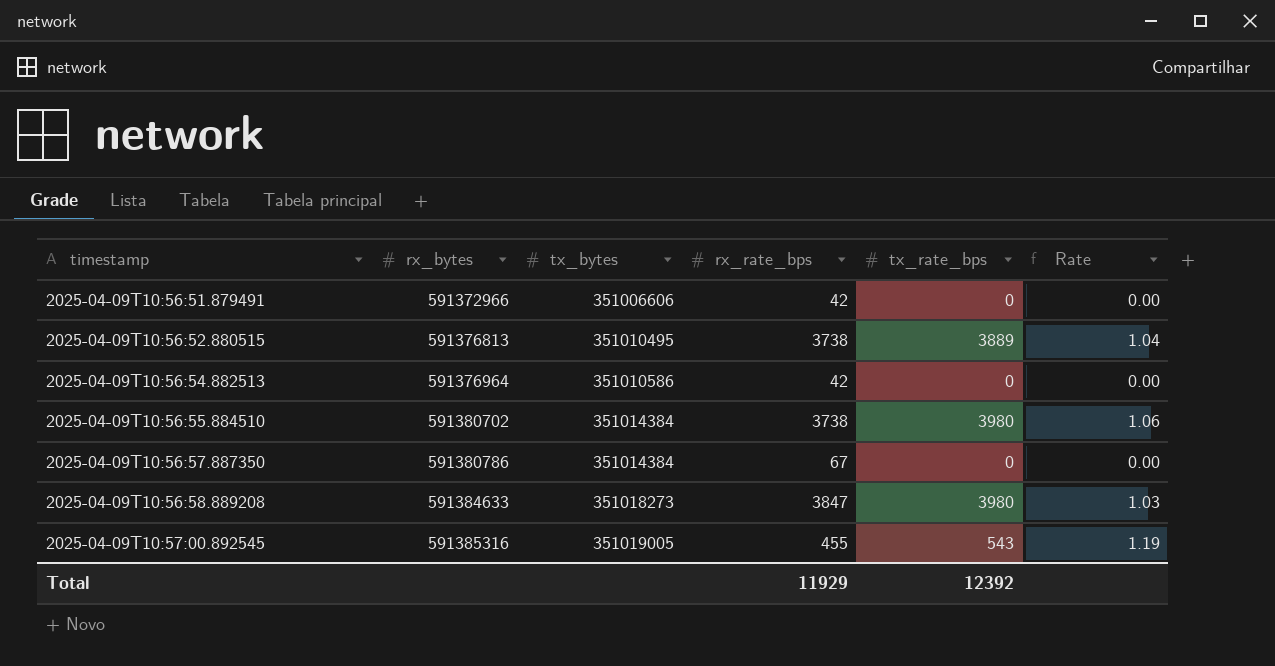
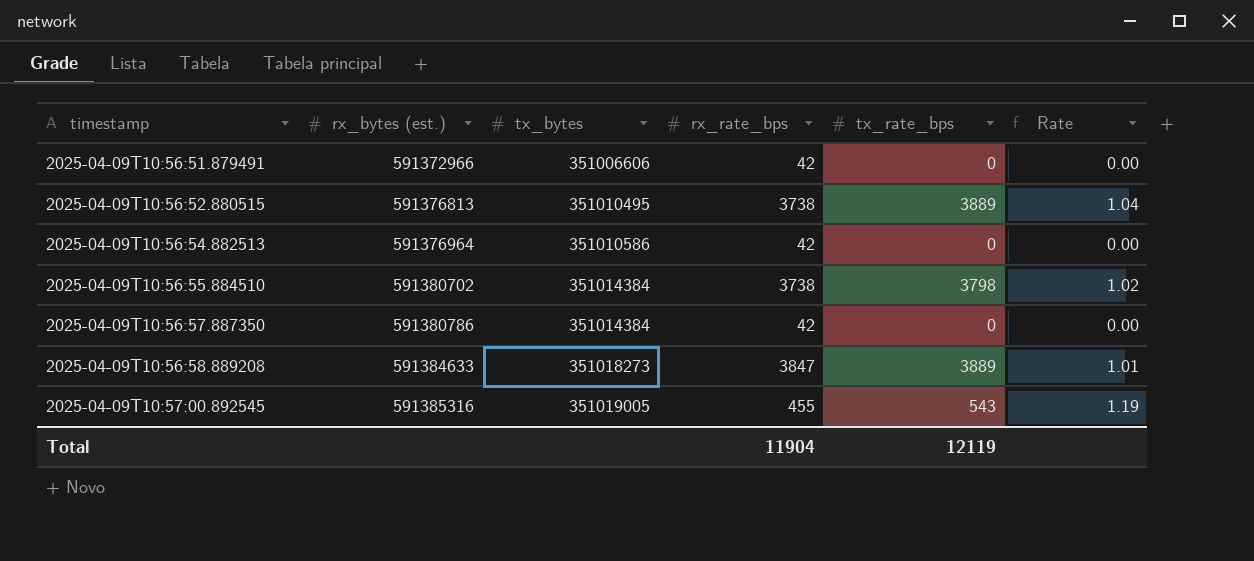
column name: rx_bytes -> rx_bytes (est.)
2025-04-09T10:56:55.884510 | tx_rate_bps: 3980 -> 3798
2025-04-09T10:56:55.884510 | Rate: 1.06 -> 1.02
2025-04-09T10:56:57.887350 | rx_rate_bps: 67 -> 42
2025-04-09T10:56:58.889208 | tx_rate_bps: 3980 -> 3889
2025-04-09T10:56:58.889208 | Rate: 1.03 -> 1.01
Total | rx_rate_bps: 11929 -> 11904
Total | tx_rate_bps: 12392 -> 12119

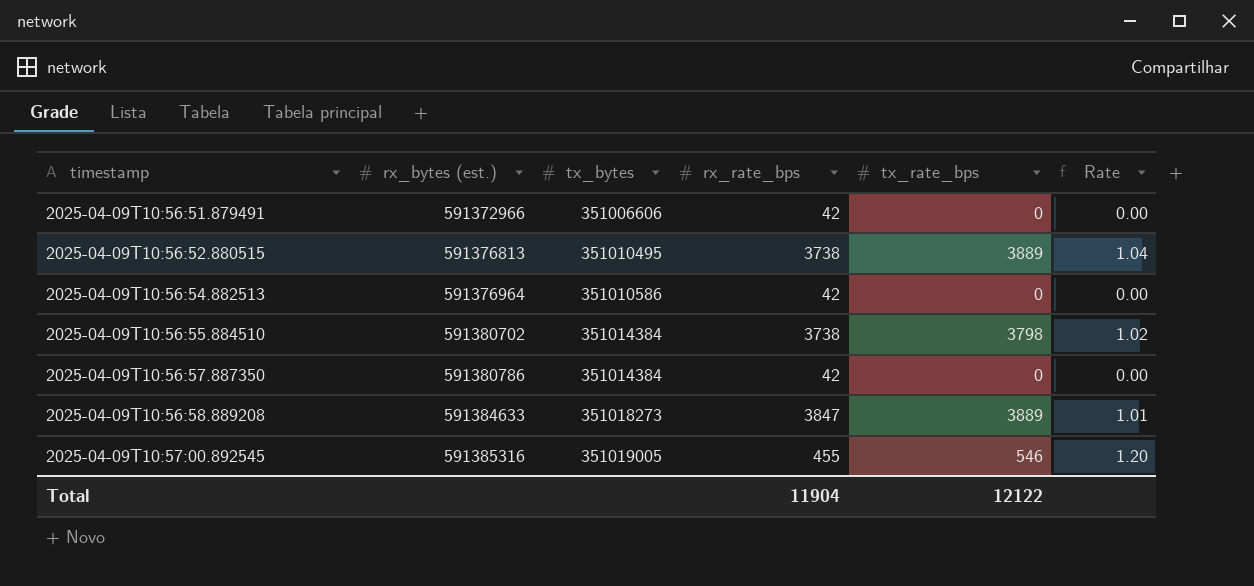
2025-04-09T10:57:00.892545 | tx_rate_bps: 543 -> 546
2025-04-09T10:57:00.892545 | Rate: 1.19 -> 1.20
Total | tx_rate_bps: 12119 -> 12122

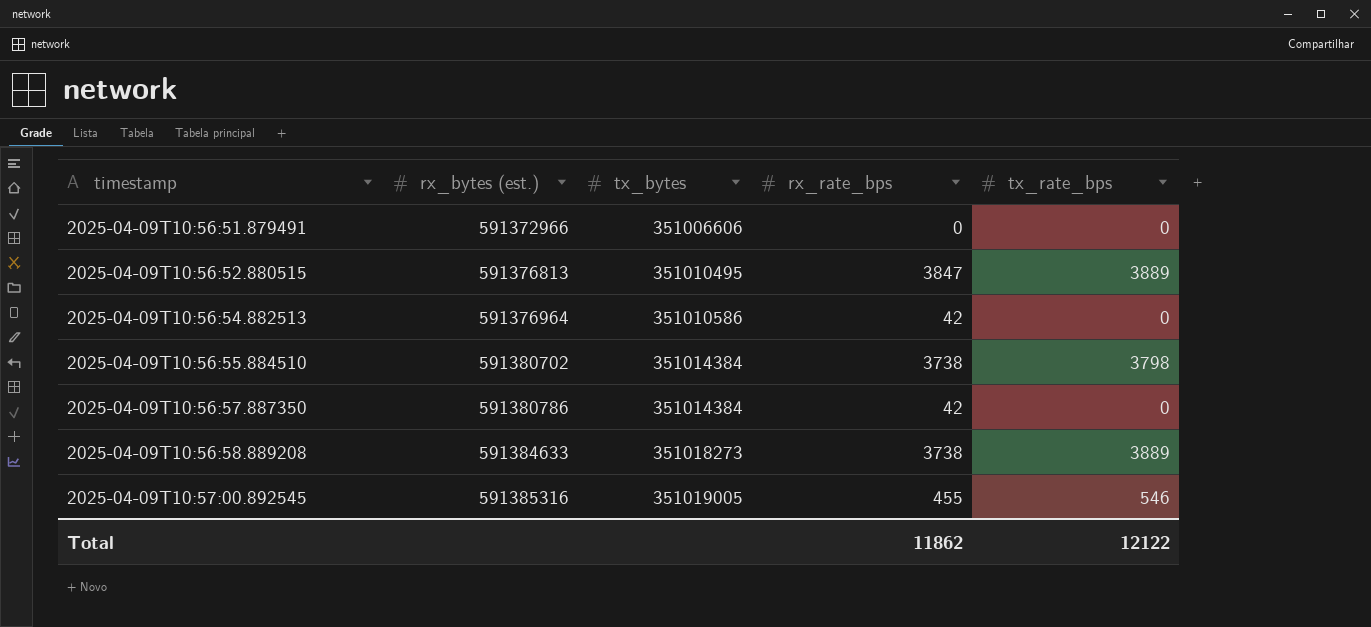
column Rate | formula: [tx_rate_bps] / [rx_rate_bps] -> none
2025-04-09T10:56:51.879491 | rx_rate_bps: 42 -> 0
2025-04-09T10:56:52.880515 | rx_rate_bps: 3738 -> 3847
2025-04-09T10:56:58.889208 | rx_rate_bps: 3847 -> 3738
Total | rx_rate_bps: 11904 -> 11862

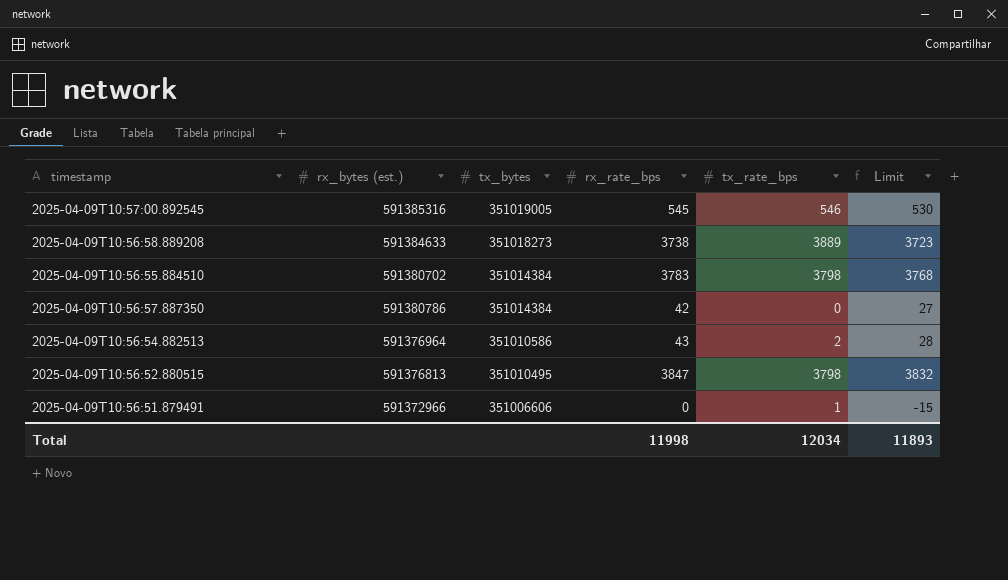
row order: timestamp ascending -> tx_bytes descending
column Limit | formula: none -> [rx_rate_bps] - 15
2025-04-09T10:57:00.892545 | rx_rate_bps: 455 -> 545
2025-04-09T10:56:55.884510 | rx_rate_bps: 3738 -> 3783
2025-04-09T10:56:54.882513 | rx_rate_bps: 42 -> 43
2025-04-09T10:56:54.882513 | tx_rate_bps: 0 -> 2
2025-04-09T10:56:52.880515 | tx_rate_bps: 3889 -> 3798
2025-04-09T10:56:51.879491 | tx_rate_bps: 0 -> 1
Total | rx_rate_bps: 11862 -> 11998
Total | tx_rate_bps: 12122 -> 12034

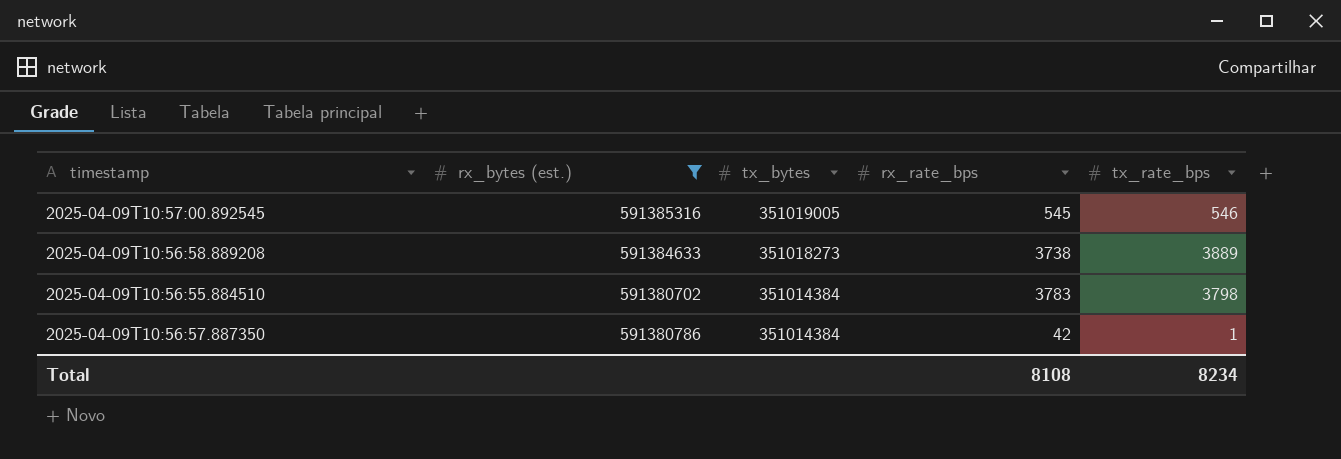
filter: none -> rx_bytes (est.) >= 591380702
column Limit | formula: [rx_rate_bps] - 15 -> none
2025-04-09T10:56:57.887350 | tx_rate_bps: 0 -> 1
Total | rx_rate_bps: 11998 -> 8108
Total | tx_rate_bps: 12034 -> 8234

